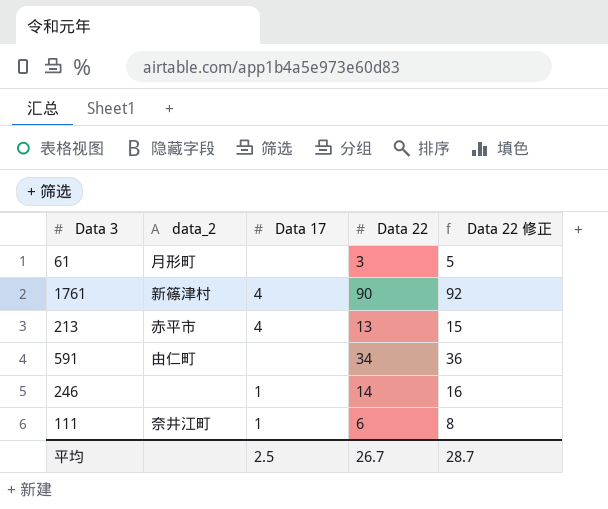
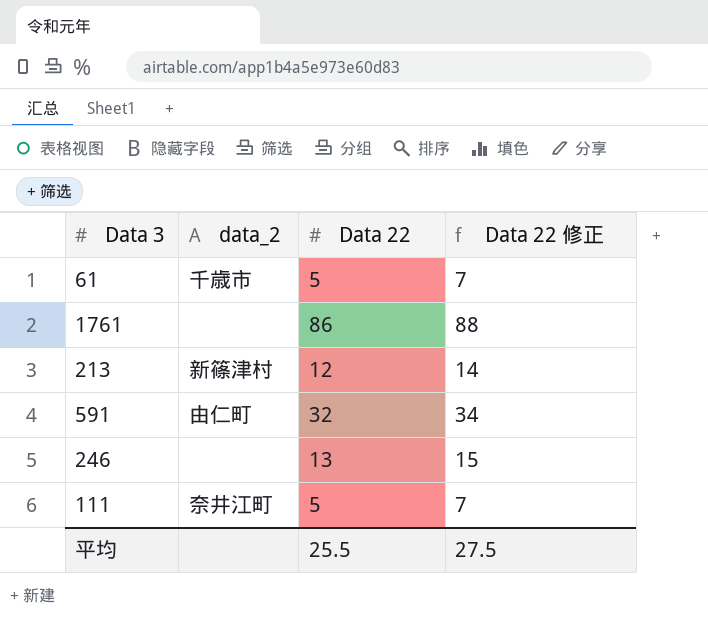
column Data 17 | position: 3 -> none
61 | data_2: 月形町 -> 千歳市
61 | Data 22: 3 -> 5
61 | Data 22 修正: 5 -> 7
1761 | data_2: 新篠津村 -> none
1761 | Data 22: 90 -> 86
1761 | Data 22 修正: 92 -> 88
213 | data_2: 赤平市 -> 新篠津村
213 | Data 22: 13 -> 12
213 | Data 22 修正: 15 -> 14
591 | Data 22: 34 -> 32
591 | Data 22 修正: 36 -> 34
246 | Data 22: 14 -> 13
246 | Data 22 修正: 16 -> 15
111 | Data 22: 6 -> 5
111 | Data 22 修正: 8 -> 7
平均 | Data 22: 26.7 -> 25.5
平均 | Data 22 修正: 28.7 -> 27.5

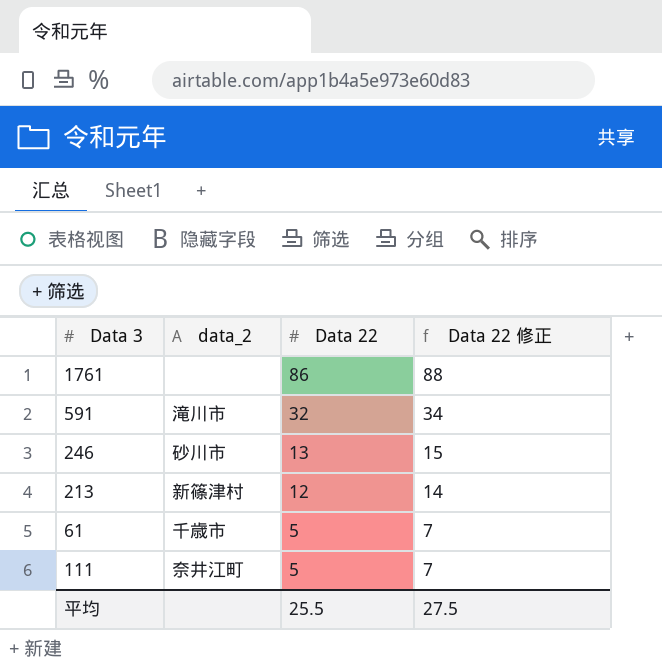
row order: none -> Data 22 descending
591 | data_2: 由仁町 -> 滝川市
246 | data_2: none -> 砂川市

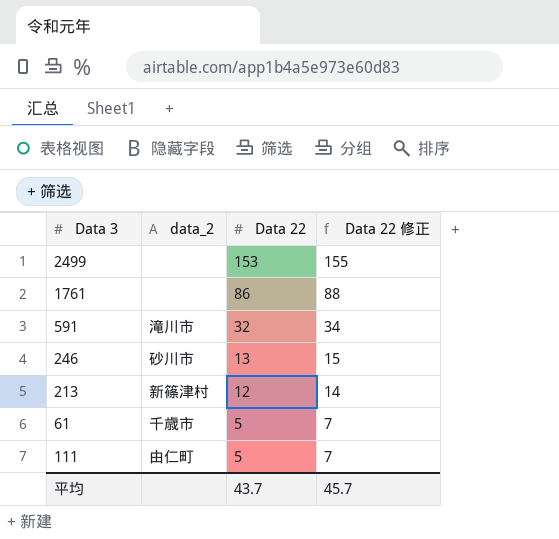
row 2499: none -> none | 153 | 155
111 | data_2: 奈井江町 -> 由仁町
平均 | Data 22: 25.5 -> 43.7
平均 | Data 22 修正: 27.5 -> 45.7

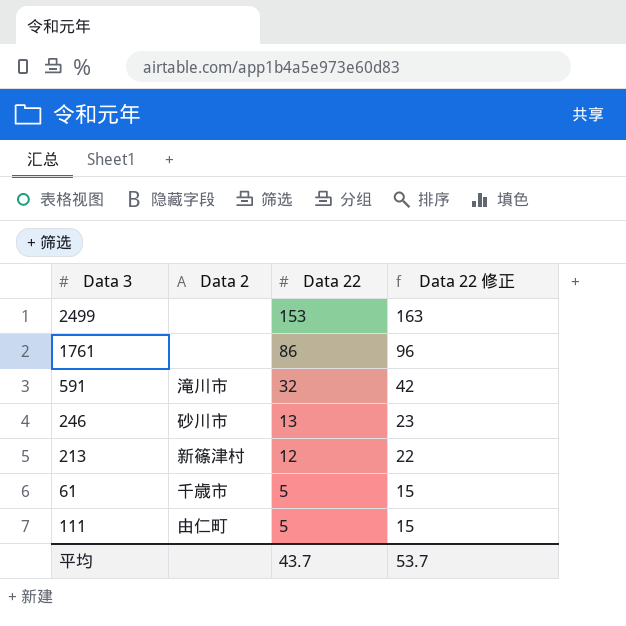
column name: data_2 -> Data 2
column Data 22 修正 | formula: [Data 22] + 2 -> [Data 22] + 10
平均 | Data 22 修正: 45.7 -> 53.7

